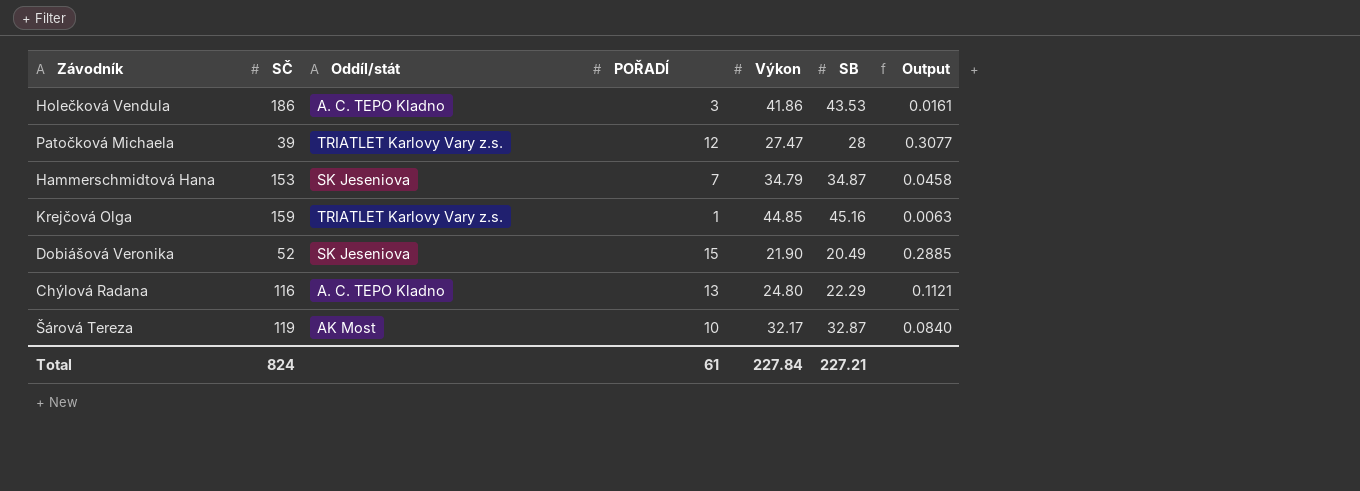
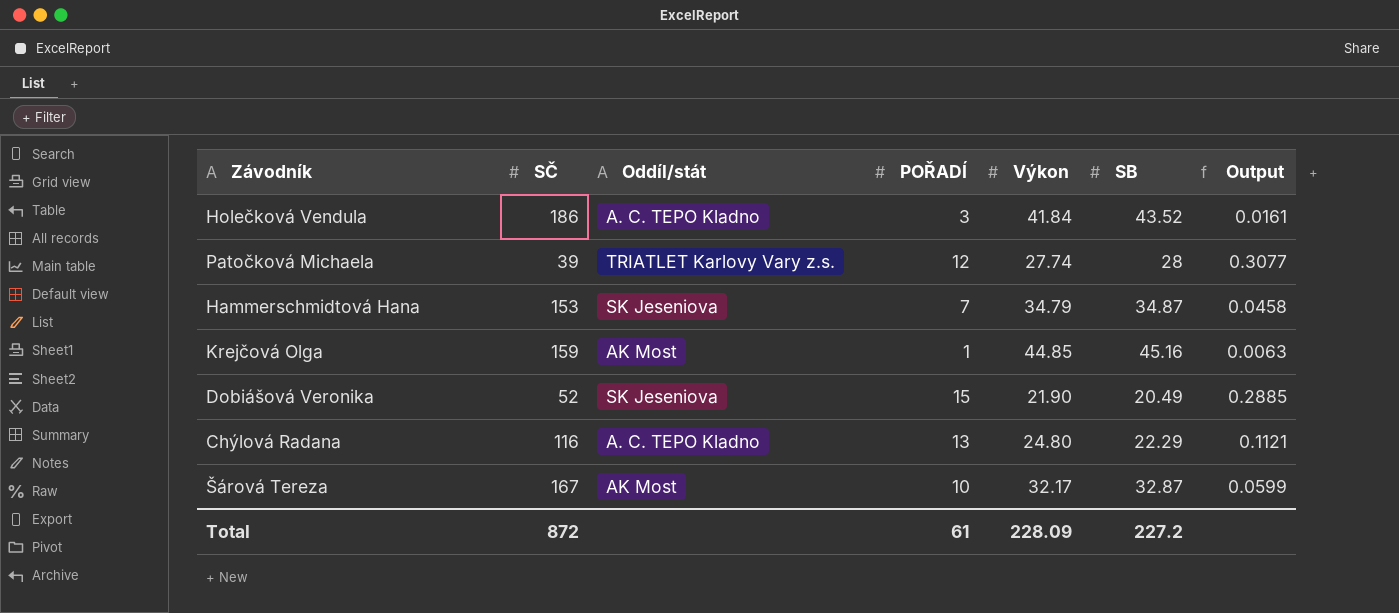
Holečková Vendula | Výkon: 41.86 -> 41.84
Holečková Vendula | SB: 43.53 -> 43.52
Patočková Michaela | Výkon: 27.47 -> 27.74
Krejčová Olga | Oddíl/stát: TRIATLET Karlovy Vary z.s. -> AK Most
Šárová Tereza | SČ: 119 -> 167
Šárová Tereza | Output: 0.0840 -> 0.0599
Total | SČ: 824 -> 872
Total | Výkon: 227.84 -> 228.09
Total | SB: 227.21 -> 227.2

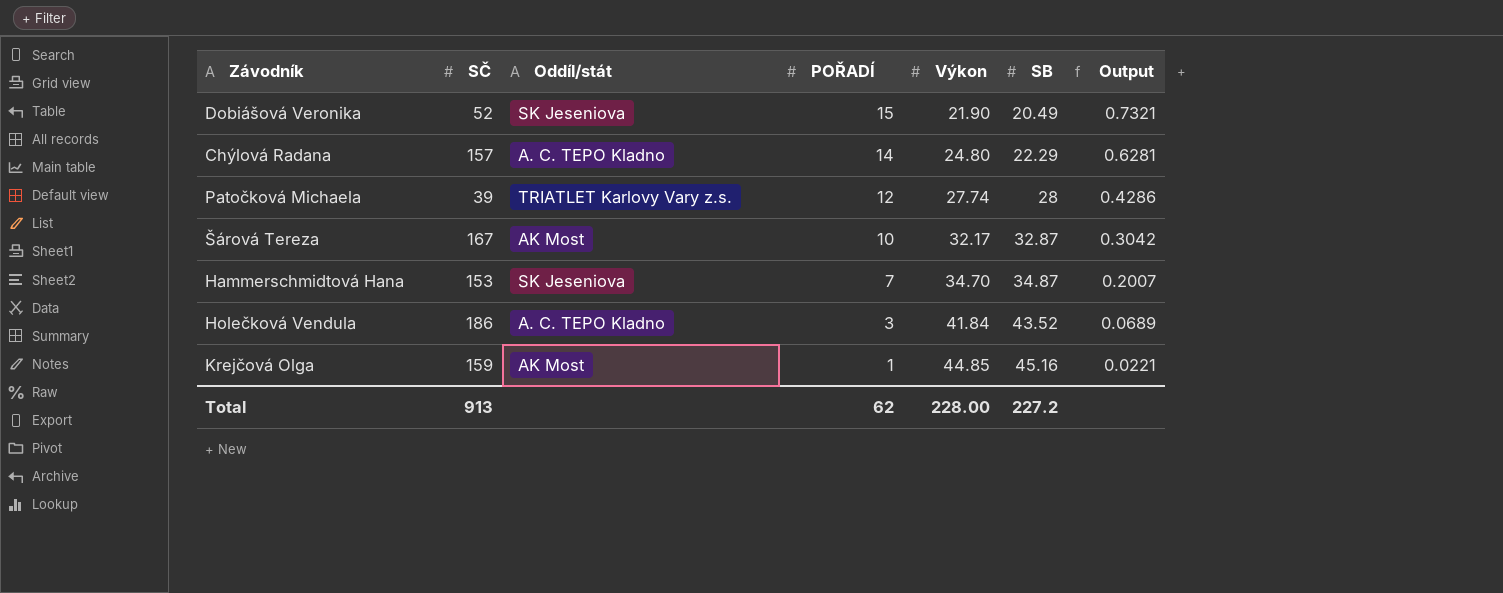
row order: none -> POŘADÍ descending
column Output | formula: [POŘADÍ] / [SČ] -> [POŘADÍ] / [SB]
Chýlová Radana | SČ: 116 -> 157
Chýlová Radana | POŘADÍ: 13 -> 14
Hammerschmidtová Hana | Výkon: 34.79 -> 34.70
Total | SČ: 872 -> 913
Total | POŘADÍ: 61 -> 62
Total | Výkon: 228.09 -> 228.00

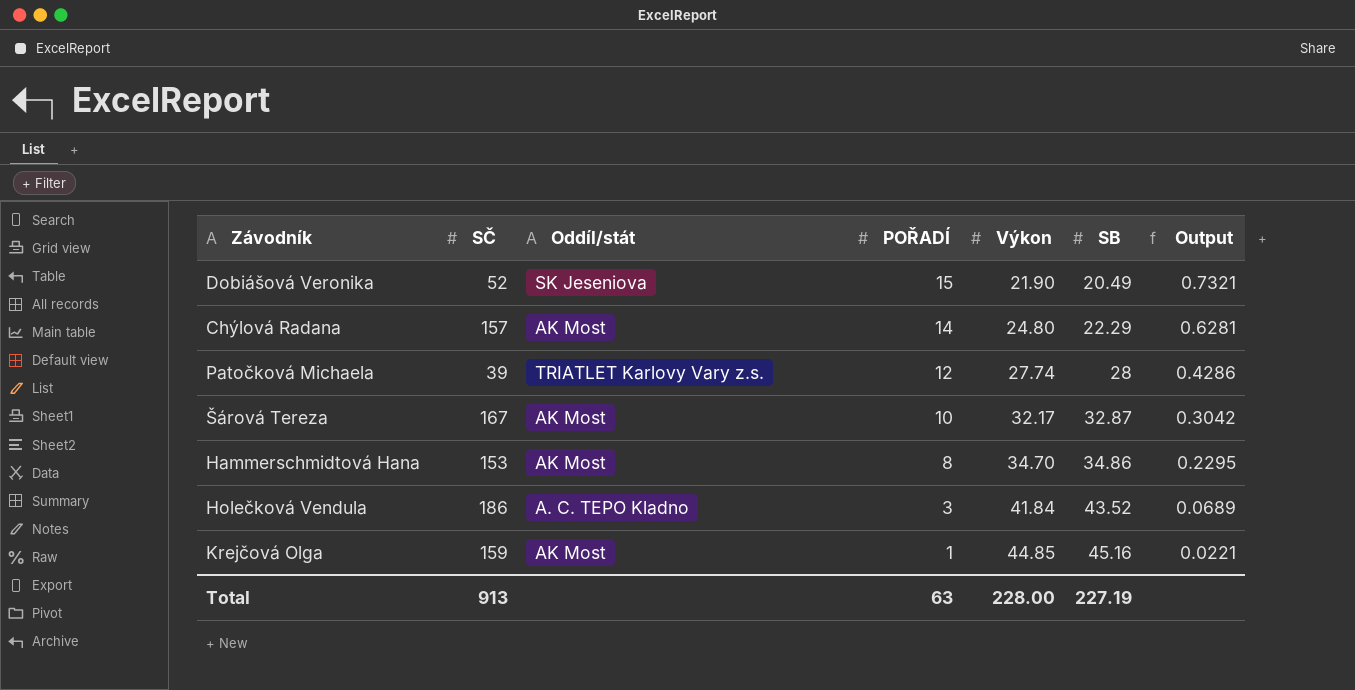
Chýlová Radana | Oddíl/stát: A. C. TEPO Kladno -> AK Most
Hammerschmidtová Hana | Oddíl/stát: SK Jeseniova -> AK Most
Hammerschmidtová Hana | POŘADÍ: 7 -> 8
Hammerschmidtová Hana | SB: 34.87 -> 34.86
Hammerschmidtová Hana | Output: 0.2007 -> 0.2295
Total | POŘADÍ: 62 -> 63
Total | SB: 227.2 -> 227.19

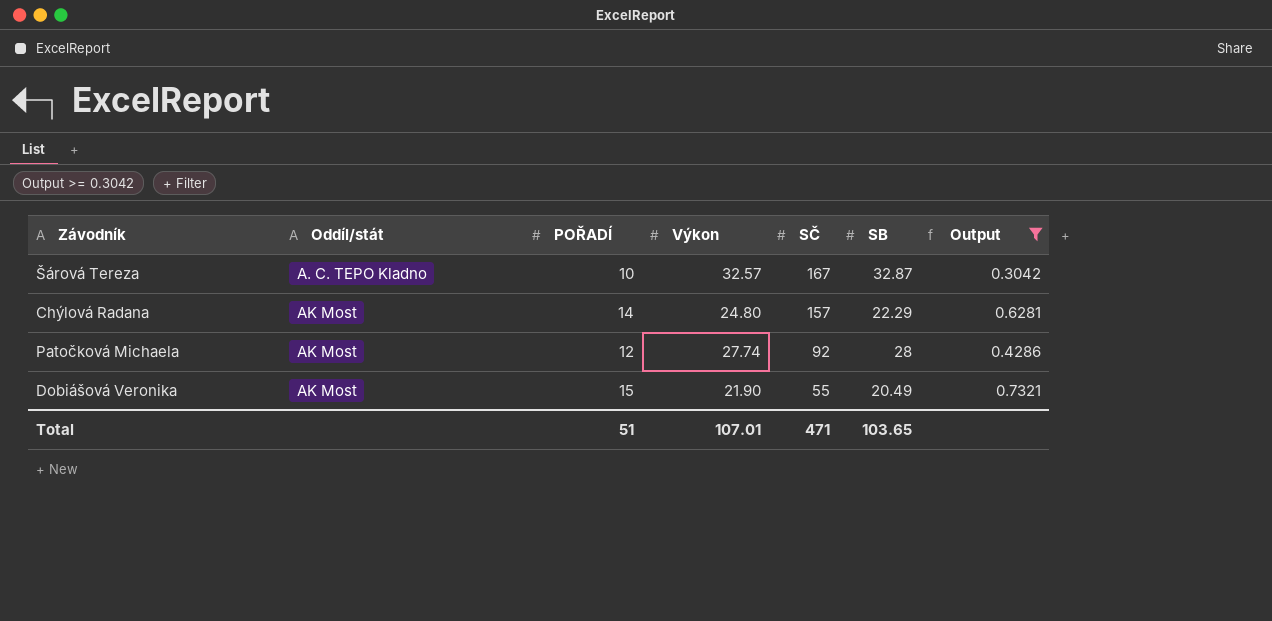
filter: none -> Output >= 0.3042
row order: POŘADÍ descending -> Oddíl/stát ascending
column SČ | position: 2 -> 5
Šárová Tereza | Oddíl/stát: AK Most -> A. C. TEPO Kladno
Šárová Tereza | Výkon: 32.17 -> 32.57
Patočková Michaela | Oddíl/stát: TRIATLET Karlovy Vary z.s. -> AK Most
Patočková Michaela | SČ: 39 -> 92
Dobiášová Veronika | Oddíl/stát: SK Jeseniova -> AK Most
Dobiášová Veronika | SČ: 52 -> 55
Total | POŘADÍ: 63 -> 51
Total | Výkon: 228.00 -> 107.01
Total | SČ: 913 -> 471
Total | SB: 227.19 -> 103.65

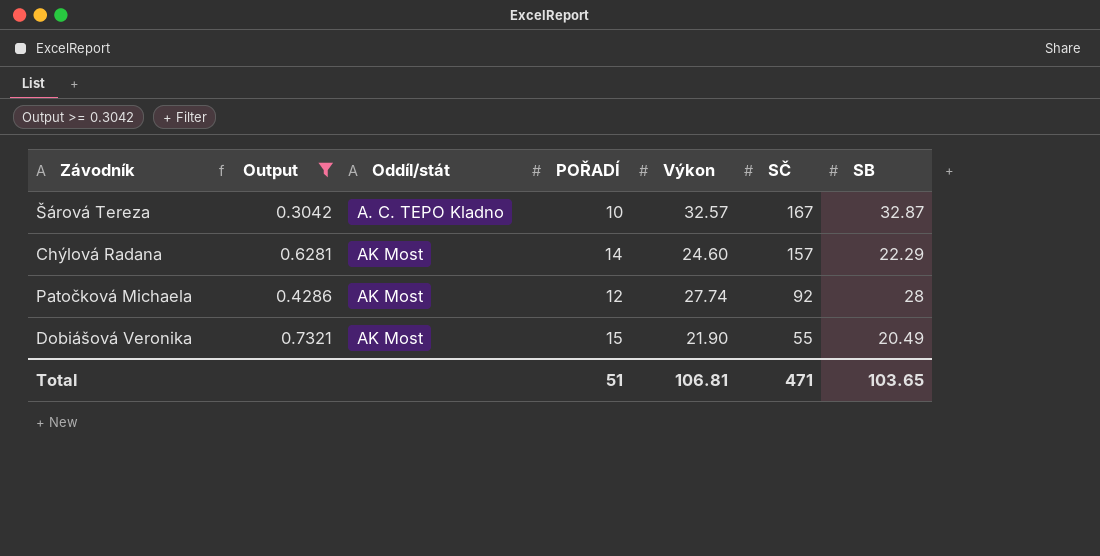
column Output | position: 7 -> 2
Chýlová Radana | Výkon: 24.80 -> 24.60
Total | Výkon: 107.01 -> 106.81

